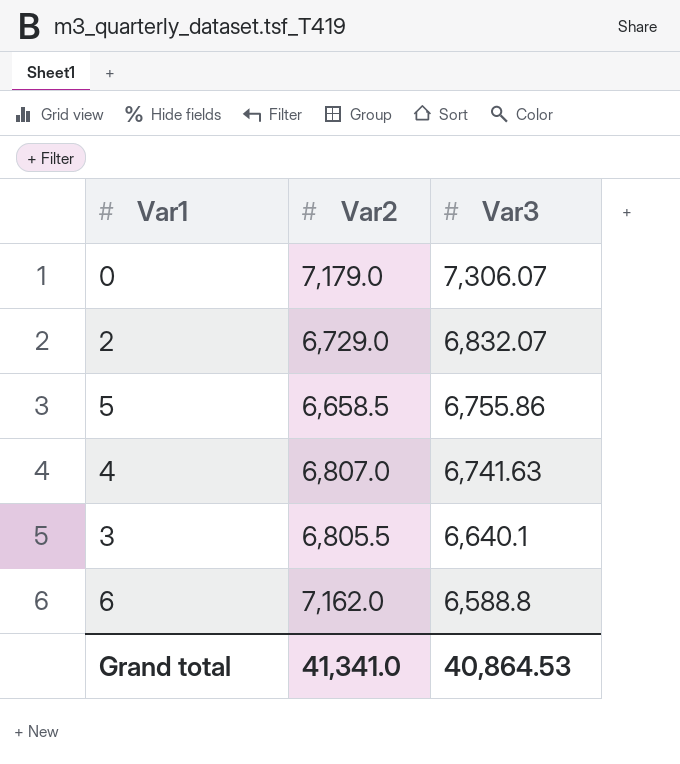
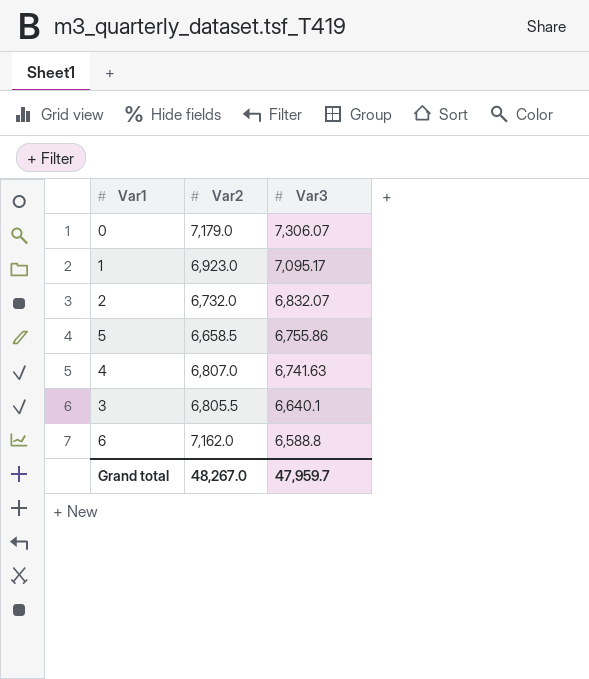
row 1: none -> 6,923.0 | 7,095.17
2 | Var2: 6,729.0 -> 6,732.0
Grand total | Var2: 41,341.0 -> 48,267.0
Grand total | Var3: 40,864.53 -> 47,959.7

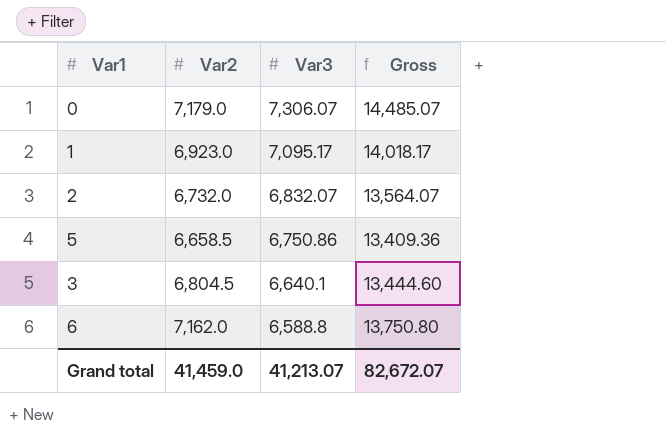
column Gross | formula: none -> [Var2] + [Var3]
row 4: 6,807.0 | 6,741.63 -> none
5 | Var3: 6,755.86 -> 6,750.86
3 | Var2: 6,805.5 -> 6,804.5
Grand total | Var2: 48,267.0 -> 41,459.0
Grand total | Var3: 47,959.7 -> 41,213.07

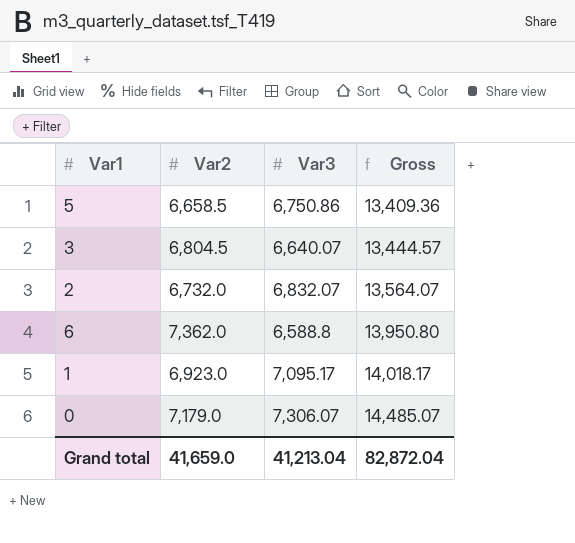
row order: Var3 descending -> Gross ascending
3 | Var3: 6,640.1 -> 6,640.07
3 | Gross: 13,444.60 -> 13,444.57
6 | Var2: 7,162.0 -> 7,362.0
6 | Gross: 13,750.80 -> 13,950.80
Grand total | Var2: 41,459.0 -> 41,659.0
Grand total | Var3: 41,213.07 -> 41,213.04
Grand total | Gross: 82,672.07 -> 82,872.04

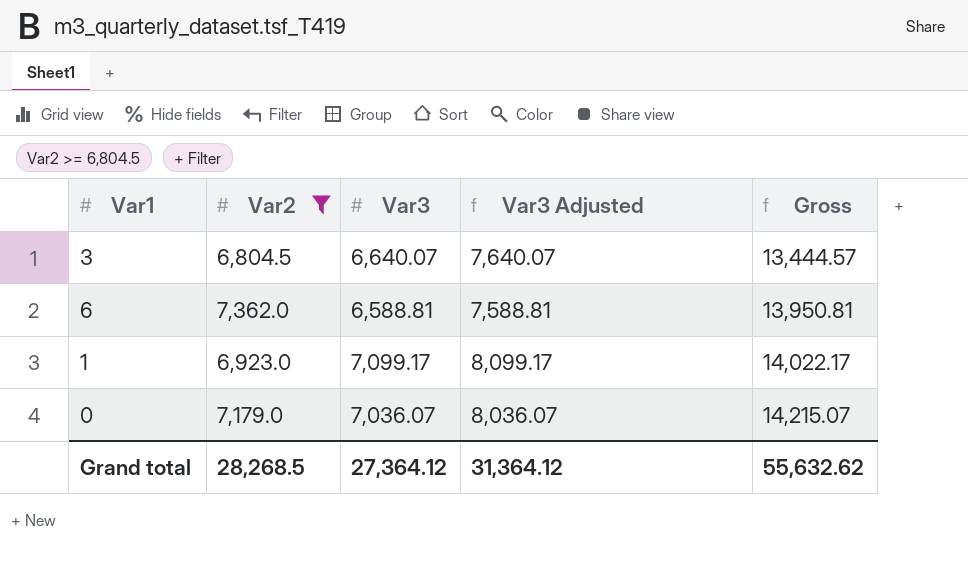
filter: none -> Var2 >= 6,804.5
column Var3 Adjusted | formula: none -> [Var3] + 1000
6 | Var3: 6,588.8 -> 6,588.81
6 | Gross: 13,950.80 -> 13,950.81
1 | Var3: 7,095.17 -> 7,099.17
1 | Gross: 14,018.17 -> 14,022.17
0 | Var3: 7,306.07 -> 7,036.07
0 | Gross: 14,485.07 -> 14,215.07
Grand total | Var2: 41,659.0 -> 28,268.5
Grand total | Var3: 41,213.04 -> 27,364.12
Grand total | Gross: 82,872.04 -> 55,632.62

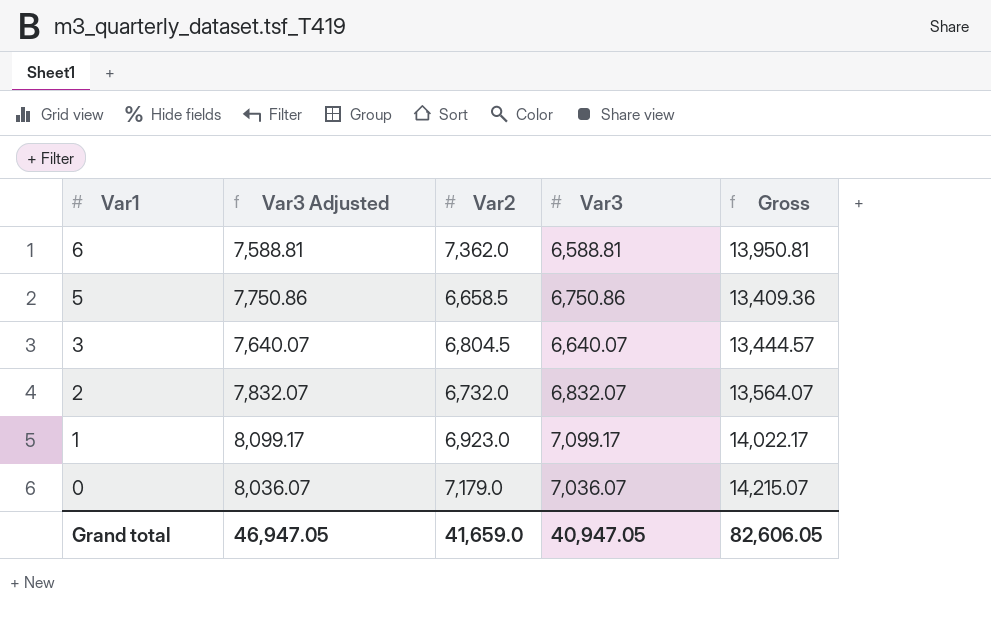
filter: Var2 >= 6,804.5 -> none
row order: Gross ascending -> Var1 descending
column Var3 Adjusted | position: 4 -> 2
Grand total | Var3 Adjusted: 31,364.12 -> 46,947.05
Grand total | Var2: 28,268.5 -> 41,659.0
Grand total | Var3: 27,364.12 -> 40,947.05
Grand total | Gross: 55,632.62 -> 82,606.05

